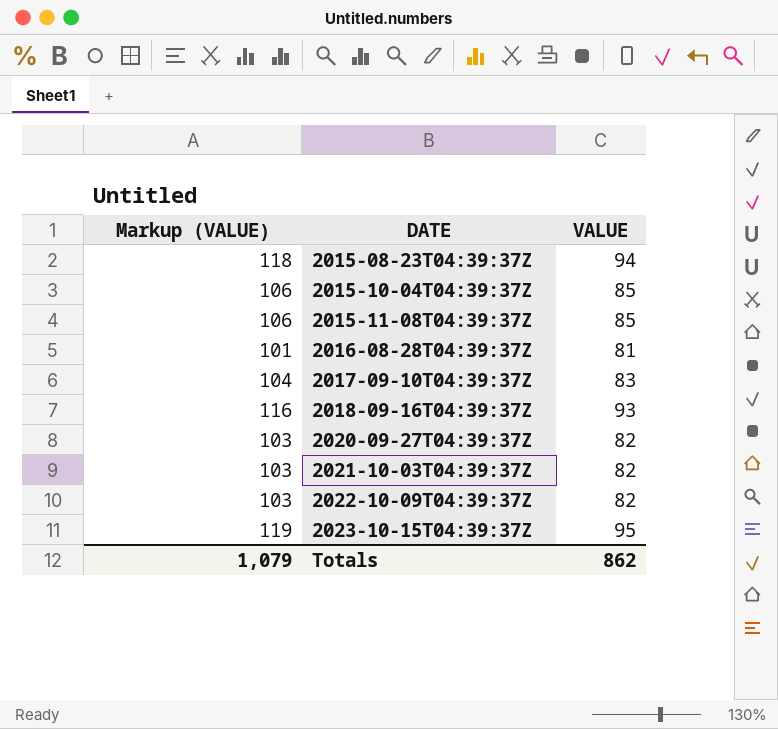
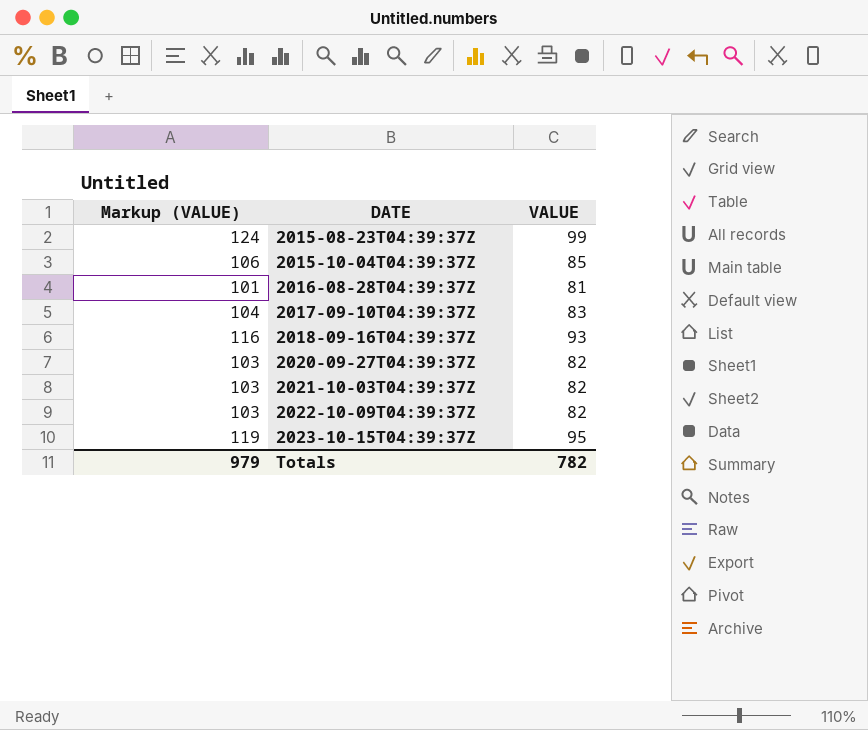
row 2015-11-08T04:39:37Z: 106 | 85 -> none
2015-08-23T04:39:37Z | Markup (VALUE): 118 -> 124
2015-08-23T04:39:37Z | VALUE: 94 -> 99
Totals | Markup (VALUE): 1,079 -> 979
Totals | VALUE: 862 -> 782

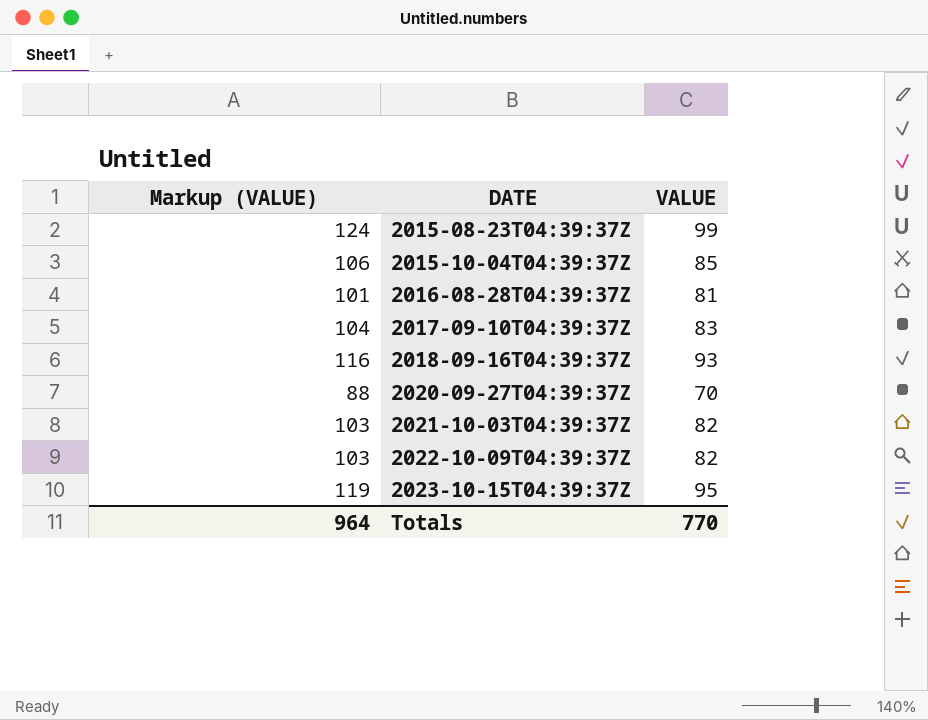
2020-09-27T04:39:37Z | Markup (VALUE): 103 -> 88
2020-09-27T04:39:37Z | VALUE: 82 -> 70
Totals | Markup (VALUE): 979 -> 964
Totals | VALUE: 782 -> 770

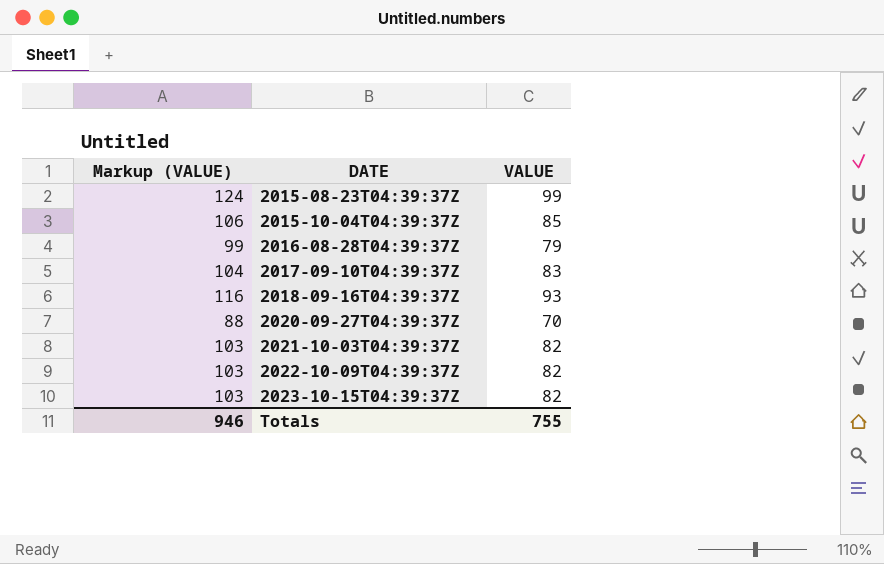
2016-08-28T04:39:37Z | Markup (VALUE): 101 -> 99
2016-08-28T04:39:37Z | VALUE: 81 -> 79
2023-10-15T04:39:37Z | Markup (VALUE): 119 -> 103
2023-10-15T04:39:37Z | VALUE: 95 -> 82
Totals | Markup (VALUE): 964 -> 946
Totals | VALUE: 770 -> 755

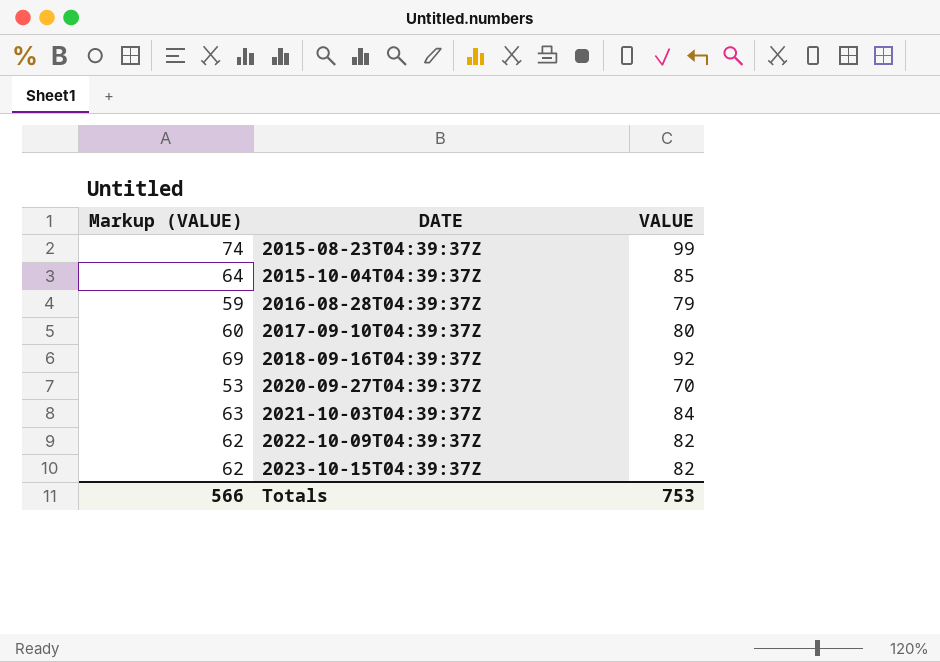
column Markup (VALUE) | formula: [VALUE] * 1.25 -> [VALUE] * 0.75
2017-09-10T04:39:37Z | VALUE: 83 -> 80
2018-09-16T04:39:37Z | VALUE: 93 -> 92
2021-10-03T04:39:37Z | VALUE: 82 -> 84
Totals | Markup (VALUE): 946 -> 566
Totals | VALUE: 755 -> 753

